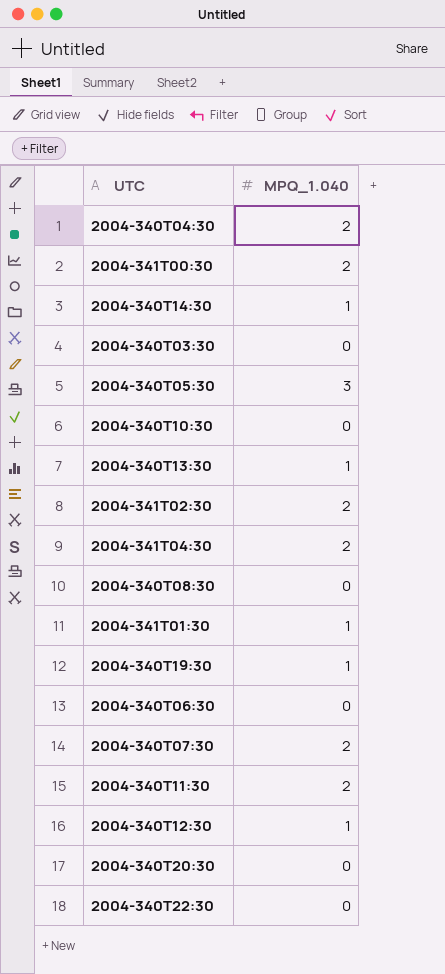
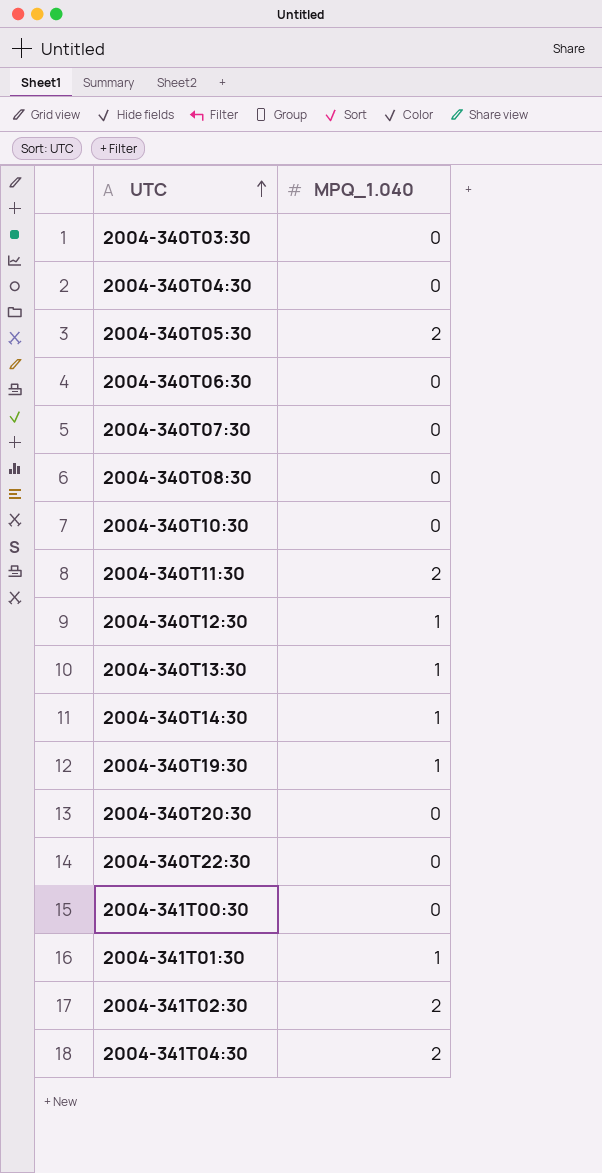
row order: none -> UTC ascending
2004-340T04:30 | MPQ_1.040: 2 -> 0
2004-340T05:30 | MPQ_1.040: 3 -> 2
2004-340T07:30 | MPQ_1.040: 2 -> 0
2004-341T00:30 | MPQ_1.040: 2 -> 0

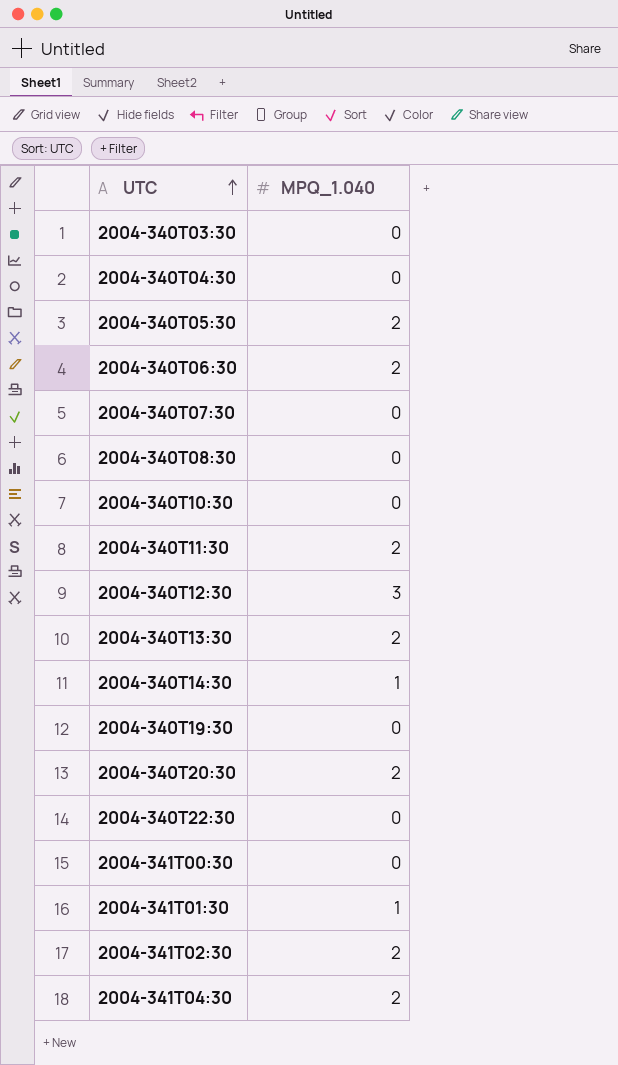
2004-340T06:30 | MPQ_1.040: 0 -> 2
2004-340T12:30 | MPQ_1.040: 1 -> 3
2004-340T13:30 | MPQ_1.040: 1 -> 2
2004-340T19:30 | MPQ_1.040: 1 -> 0
2004-340T20:30 | MPQ_1.040: 0 -> 2

